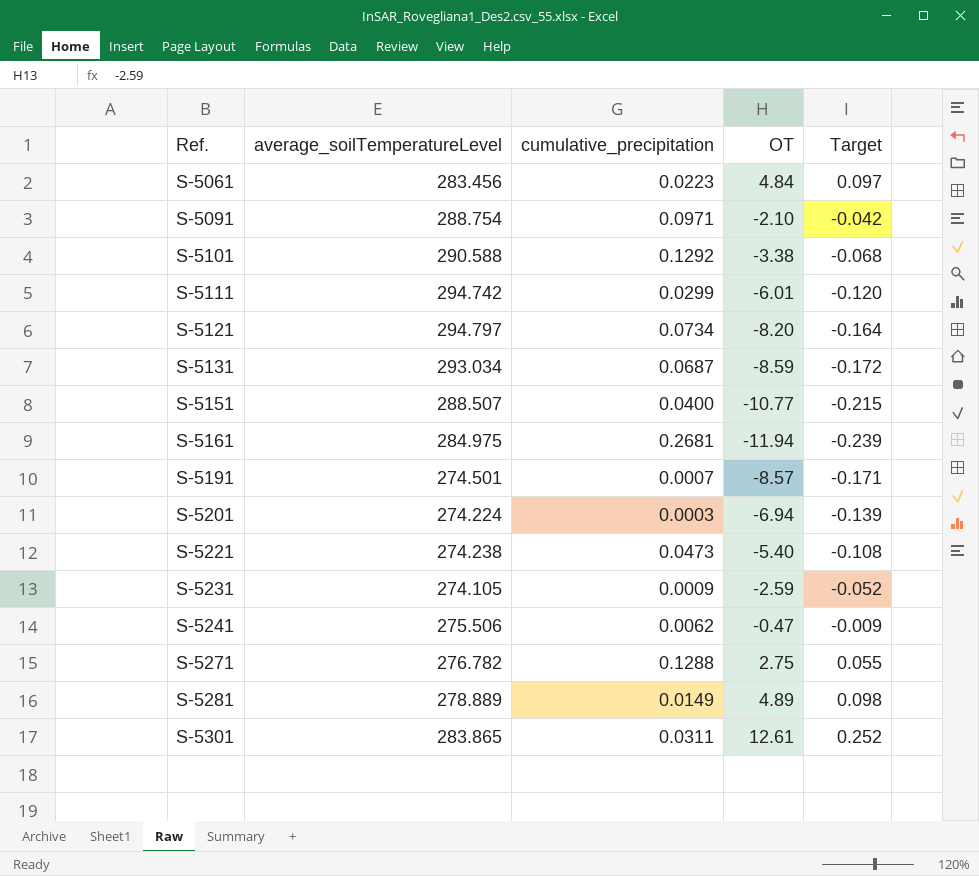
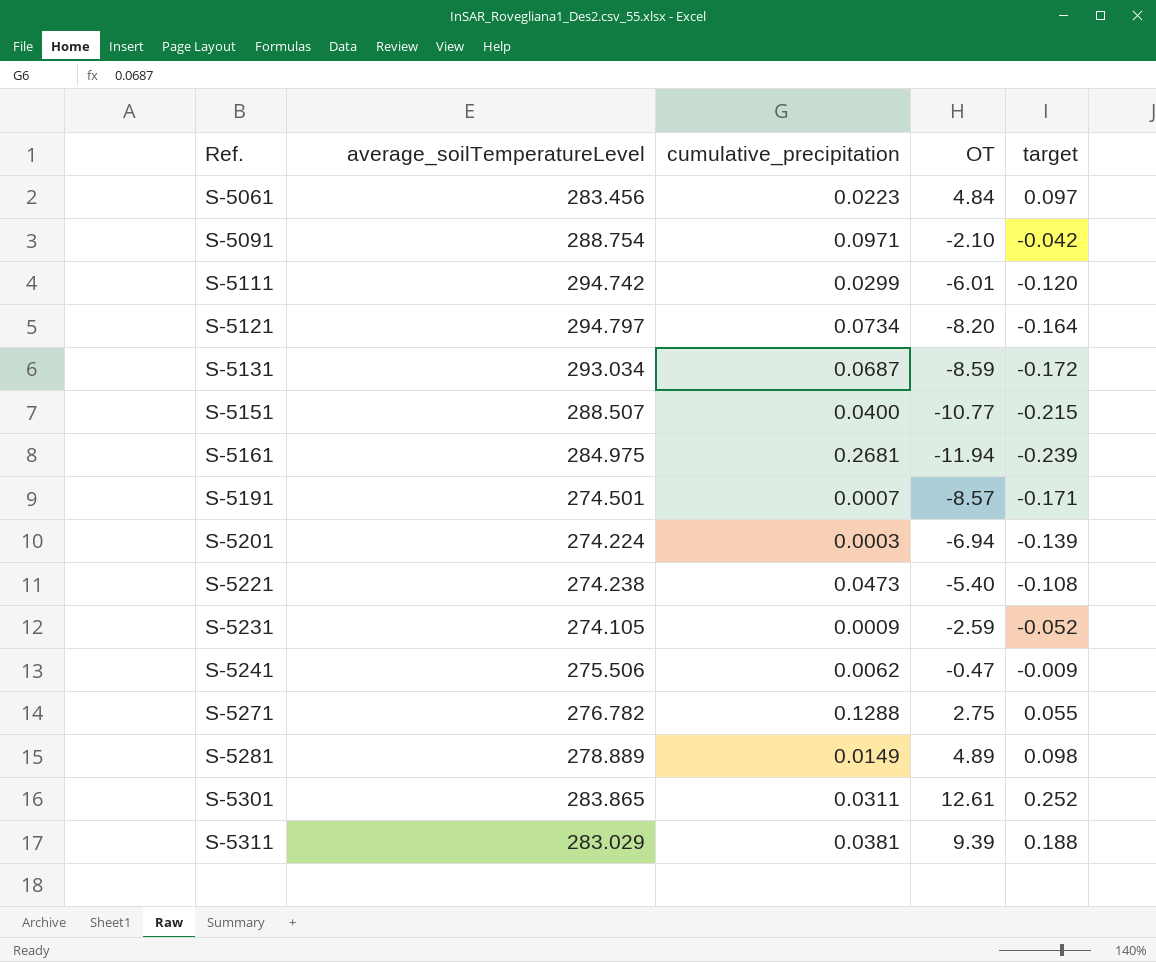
column name: Target -> target
row S-5101: 290.588 | 0.1292 | -3.38 | -0.068 -> none
row S-5311: none -> 283.029 | 0.0381 | 9.39 | 0.188

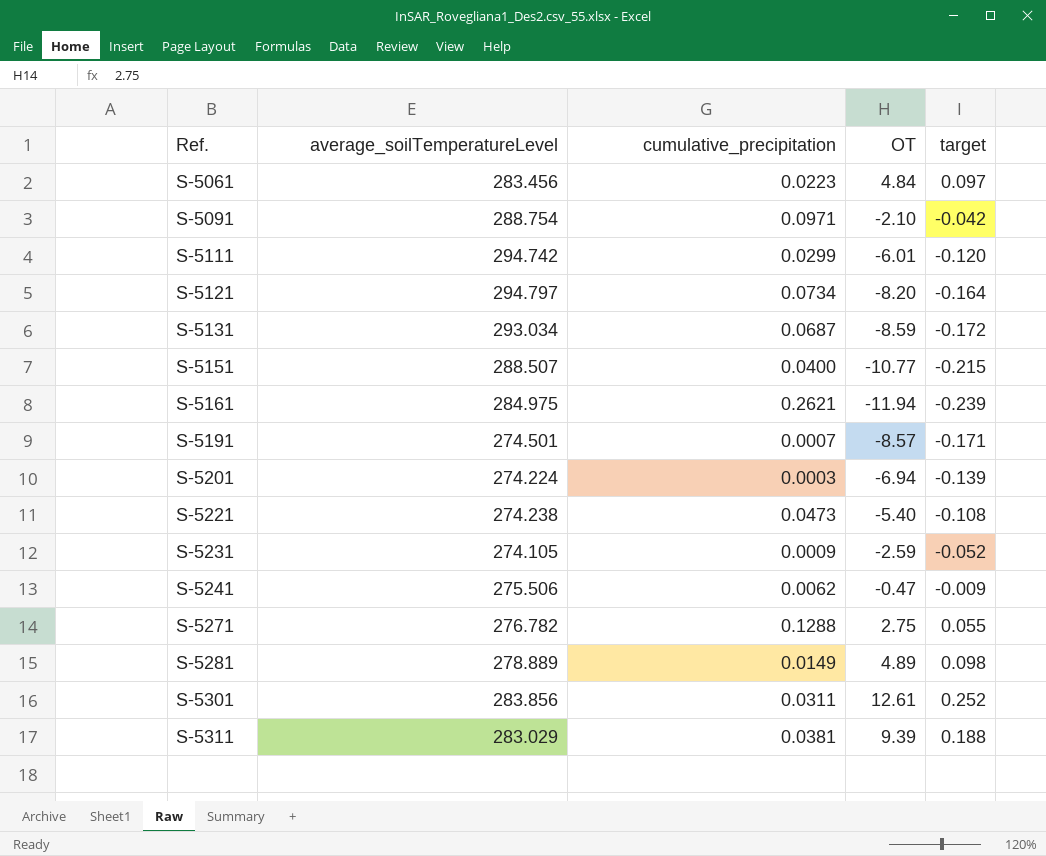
S-5161 | cumulative_precipitation: 0.2681 -> 0.2621
S-5301 | average_soilTemperatureLevel: 283.865 -> 283.856

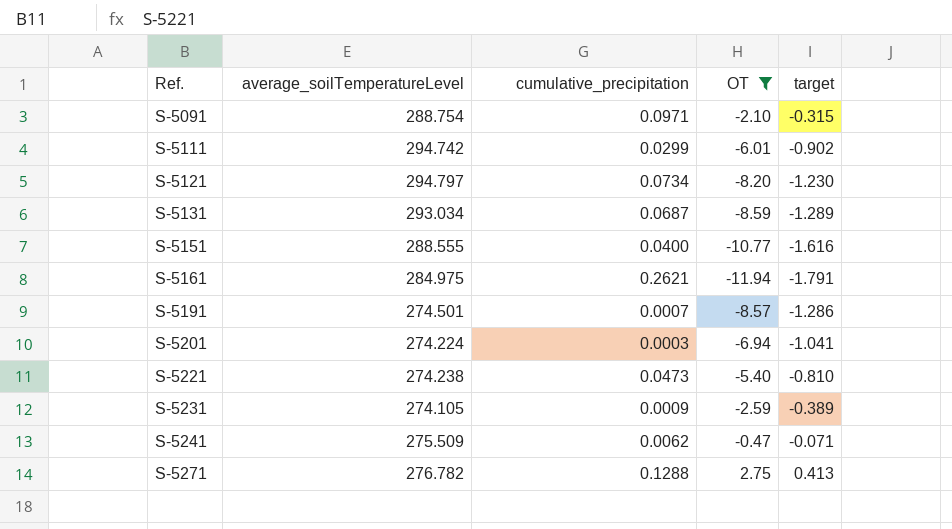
filter: none -> OT <= 2.75
column target | formula: [OT] * 0.02 -> [OT] * 0.15
S-5151 | average_soilTemperatureLevel: 288.507 -> 288.555
S-5241 | average_soilTemperatureLevel: 275.506 -> 275.509

